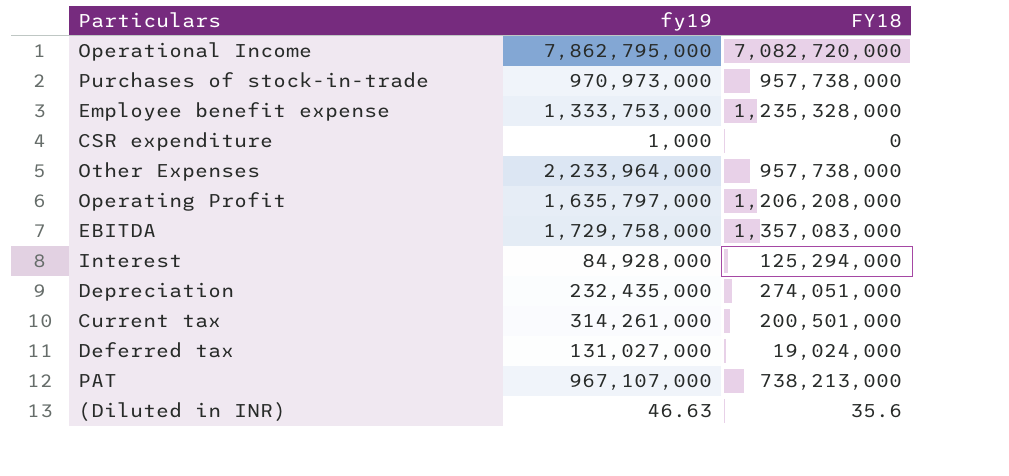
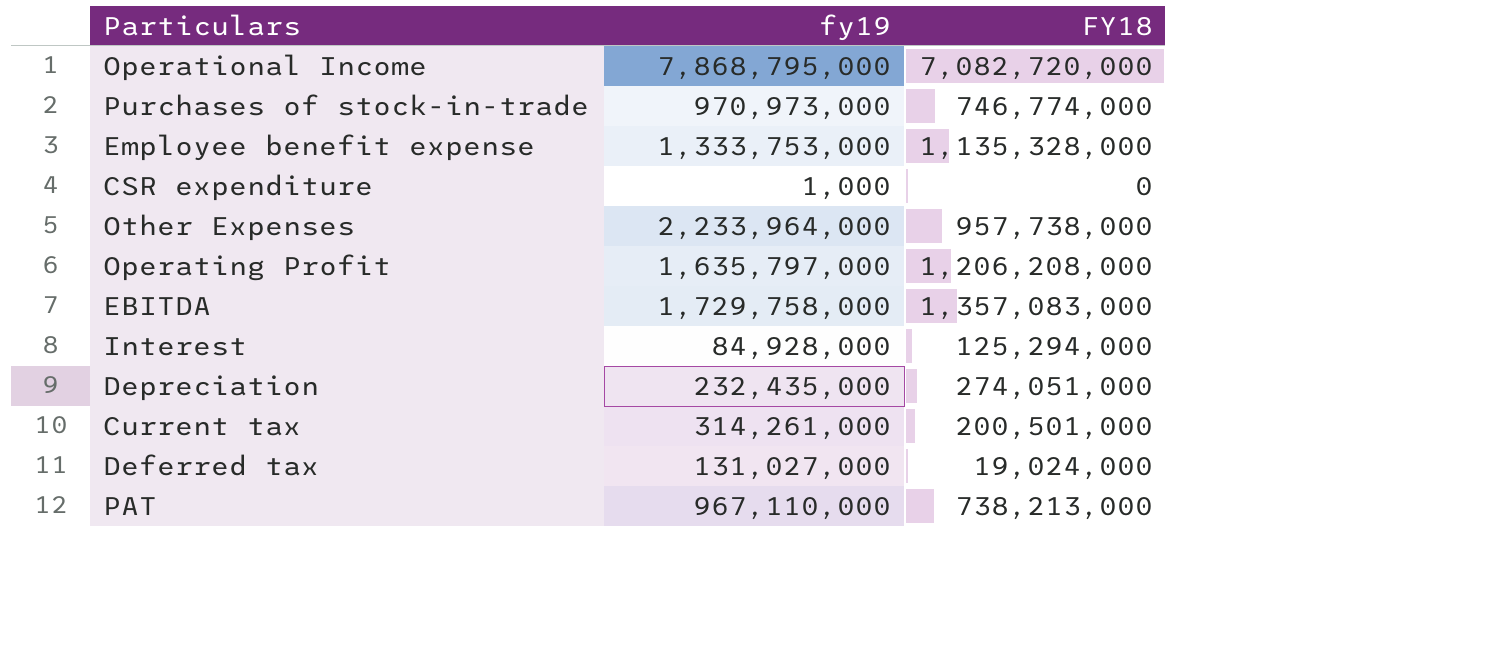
row (Diluted in INR): 46.63 | 35.6 -> none
Operational Income | fy19: 7,862,795,000 -> 7,868,795,000
Purchases of stock-in-trade | FY18: 957,738,000 -> 746,774,000
Employee benefit expense | FY18: 1,235,328,000 -> 1,135,328,000
PAT | fy19: 967,107,000 -> 967,110,000

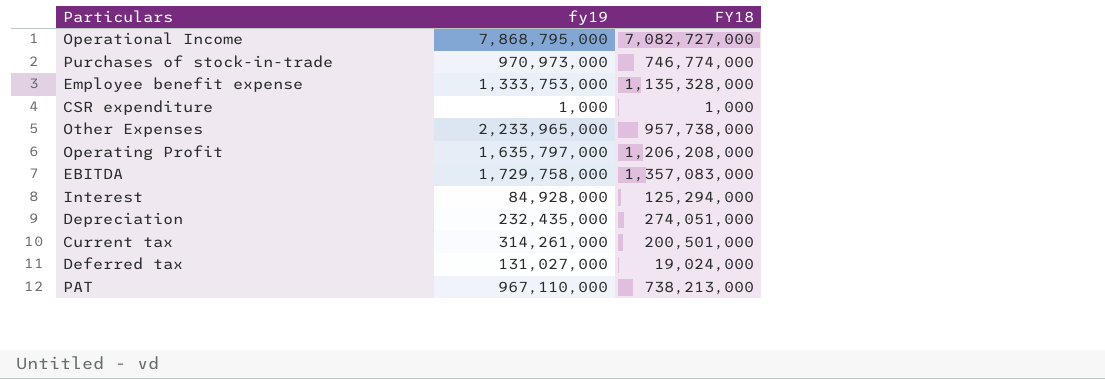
Operational Income | FY18: 7,082,720,000 -> 7,082,727,000
CSR expenditure | FY18: 0 -> 1,000
Other Expenses | fy19: 2,233,964,000 -> 2,233,965,000

